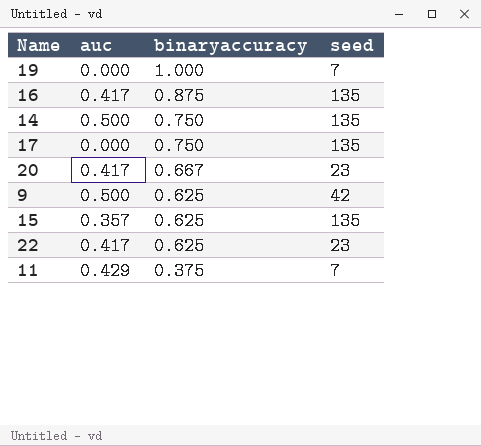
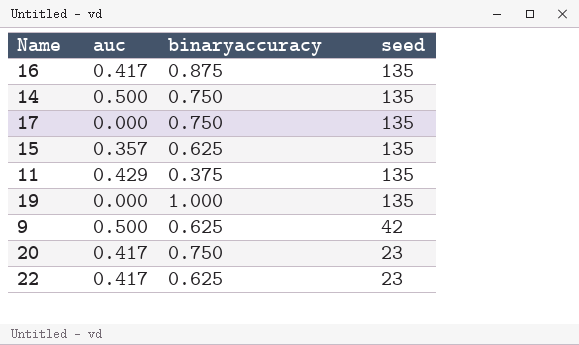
row order: binaryaccuracy descending -> seed descending
11 | seed: 7 -> 135
19 | seed: 7 -> 135
20 | binaryaccuracy: 0.667 -> 0.750

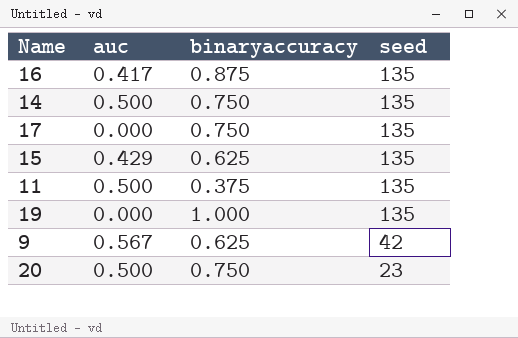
row 22: 0.417 | 0.625 | 23 -> none
15 | auc: 0.357 -> 0.429
11 | auc: 0.429 -> 0.500
9 | auc: 0.500 -> 0.567
20 | auc: 0.417 -> 0.500

